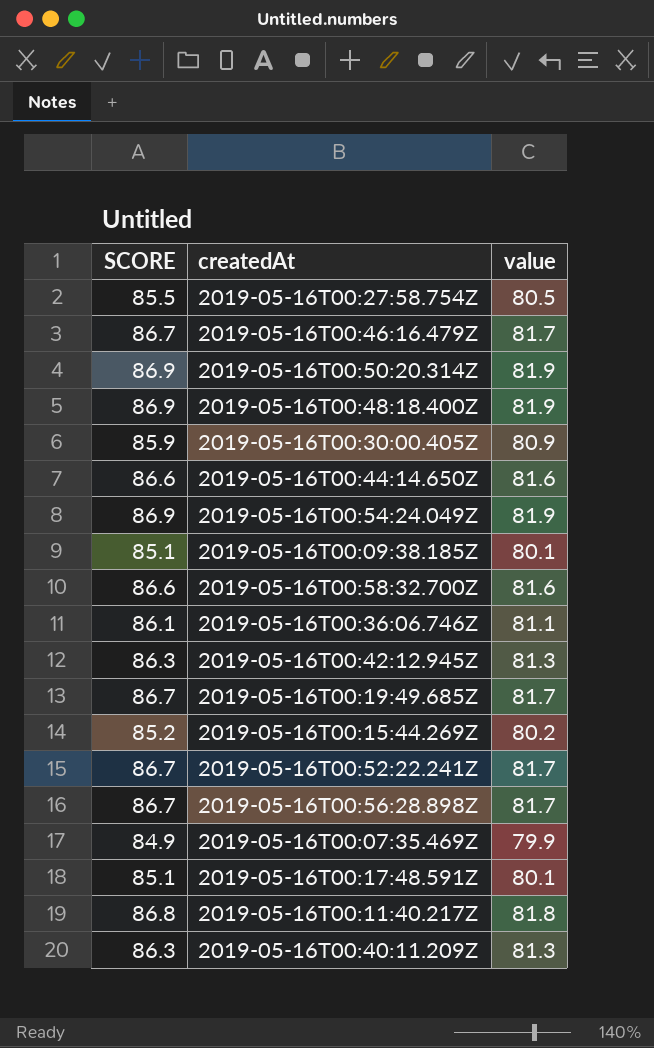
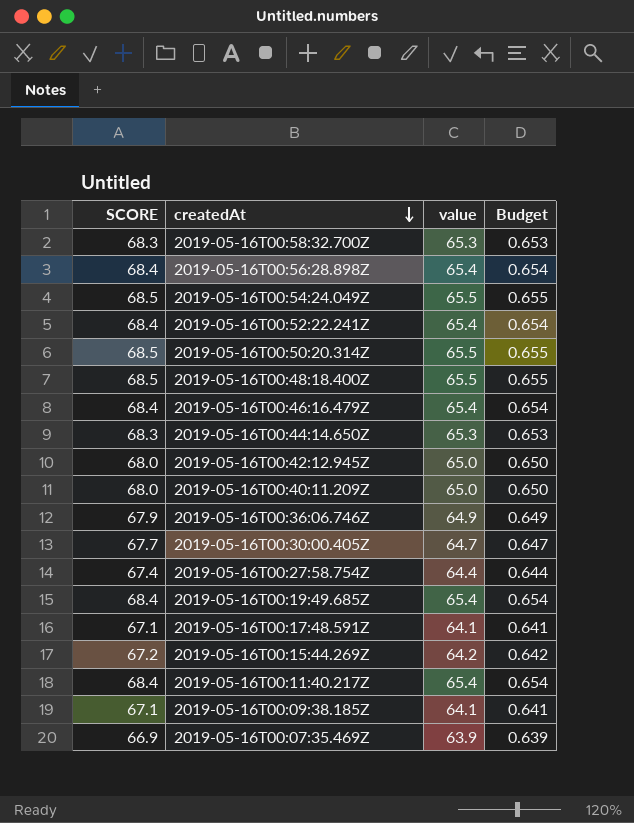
row order: none -> createdAt descending
column SCORE | formula: [value] + 5 -> [value] + 3
column Budget | formula: none -> [value] * 0.01
2019-05-16T00:58:32.700Z | value: 81.6 -> 65.3
2019-05-16T00:56:28.898Z | value: 81.7 -> 65.4
2019-05-16T00:54:24.049Z | value: 81.9 -> 65.5
2019-05-16T00:52:22.241Z | value: 81.7 -> 65.4
2019-05-16T00:50:20.314Z | value: 81.9 -> 65.5
2019-05-16T00:48:18.400Z | value: 81.9 -> 65.5
2019-05-16T00:46:16.479Z | value: 81.7 -> 65.4
2019-05-16T00:44:14.650Z | value: 81.6 -> 65.3
2019-05-16T00:42:12.945Z | value: 81.3 -> 65.0
2019-05-16T00:40:11.209Z | value: 81.3 -> 65.0
2019-05-16T00:36:06.746Z | value: 81.1 -> 64.9
2019-05-16T00:30:00.405Z | value: 80.9 -> 64.7
2019-05-16T00:27:58.754Z | value: 80.5 -> 64.4
2019-05-16T00:19:49.685Z | value: 81.7 -> 65.4
2019-05-16T00:17:48.591Z | value: 80.1 -> 64.1
2019-05-16T00:15:44.269Z | value: 80.2 -> 64.2
2019-05-16T00:11:40.217Z | value: 81.8 -> 65.4
2019-05-16T00:09:38.185Z | value: 80.1 -> 64.1
2019-05-16T00:07:35.469Z | value: 79.9 -> 63.9

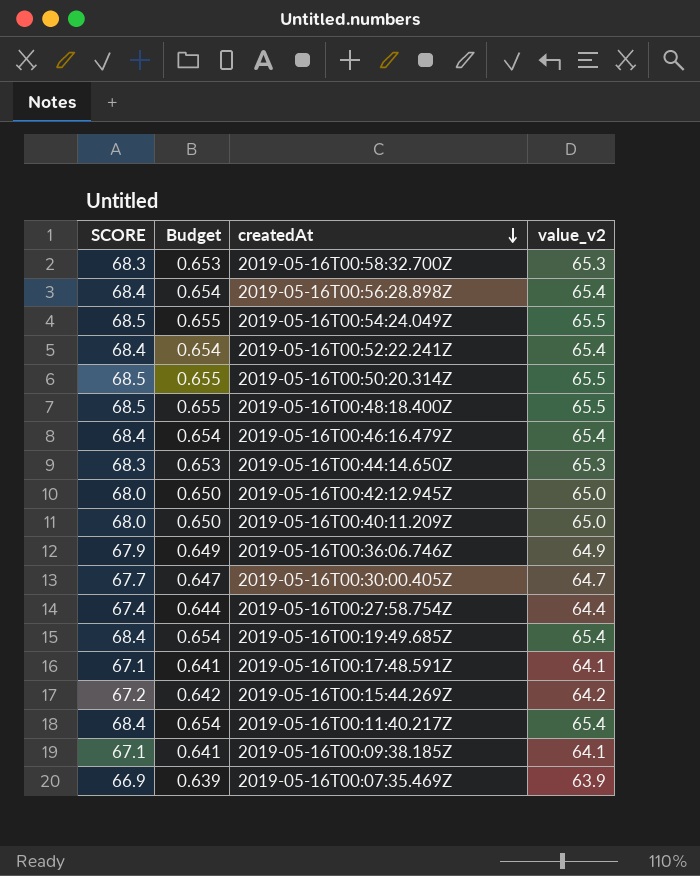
column Budget | position: 4 -> 2
column name: value -> value_v2

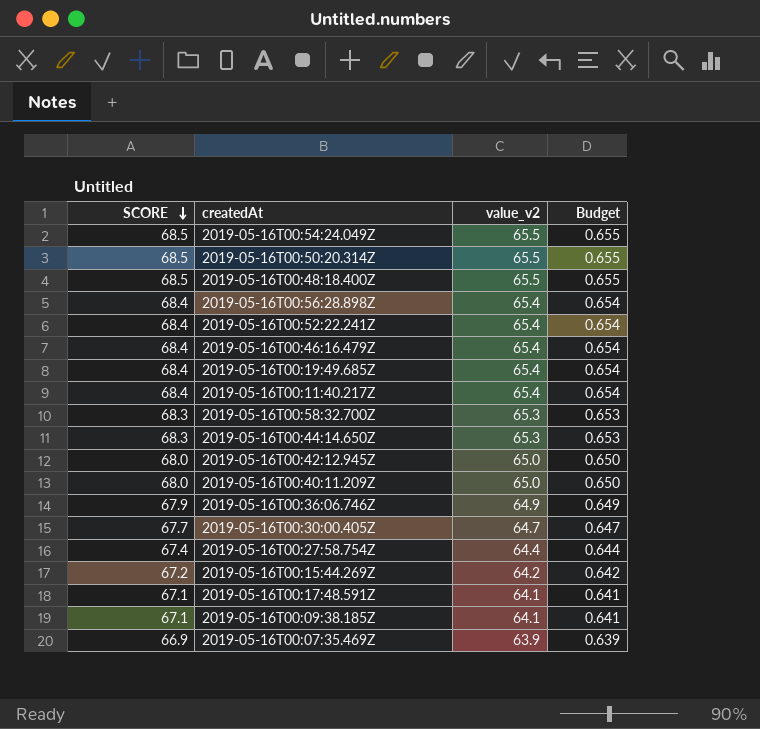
row order: createdAt descending -> SCORE descending
column Budget | position: 2 -> 4

